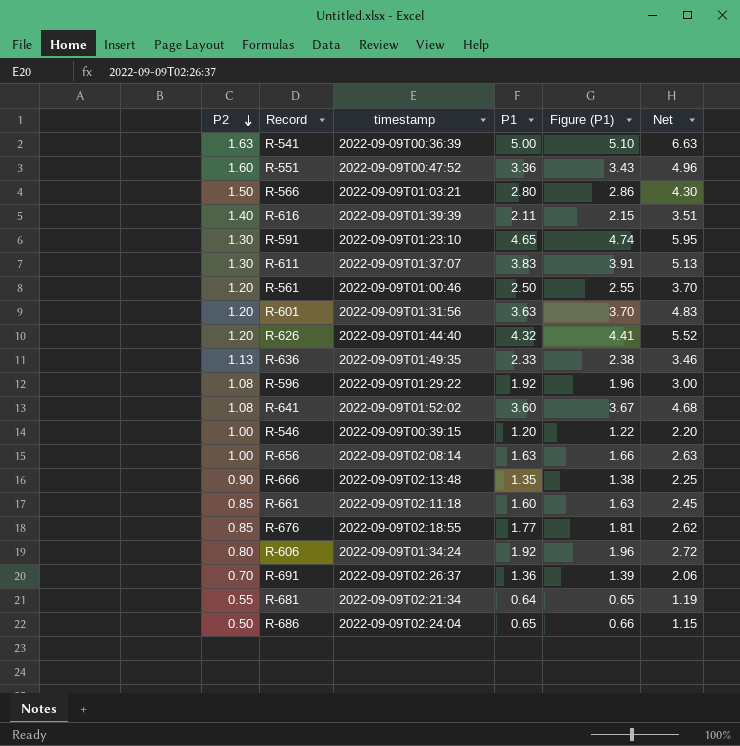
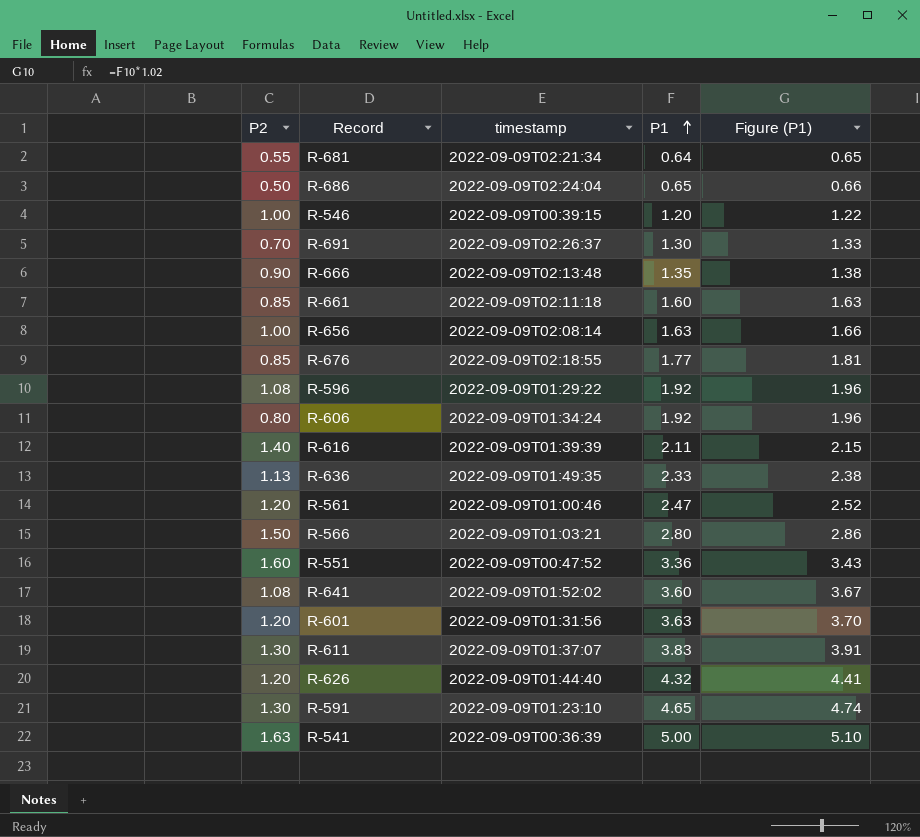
row order: P2 descending -> P1 ascending
column Net | formula: [P2] + [P1] -> none
R-691 | P1: 1.36 -> 1.30
R-691 | Figure (P1): 1.39 -> 1.33
R-561 | P1: 2.50 -> 2.47
R-561 | Figure (P1): 2.55 -> 2.52

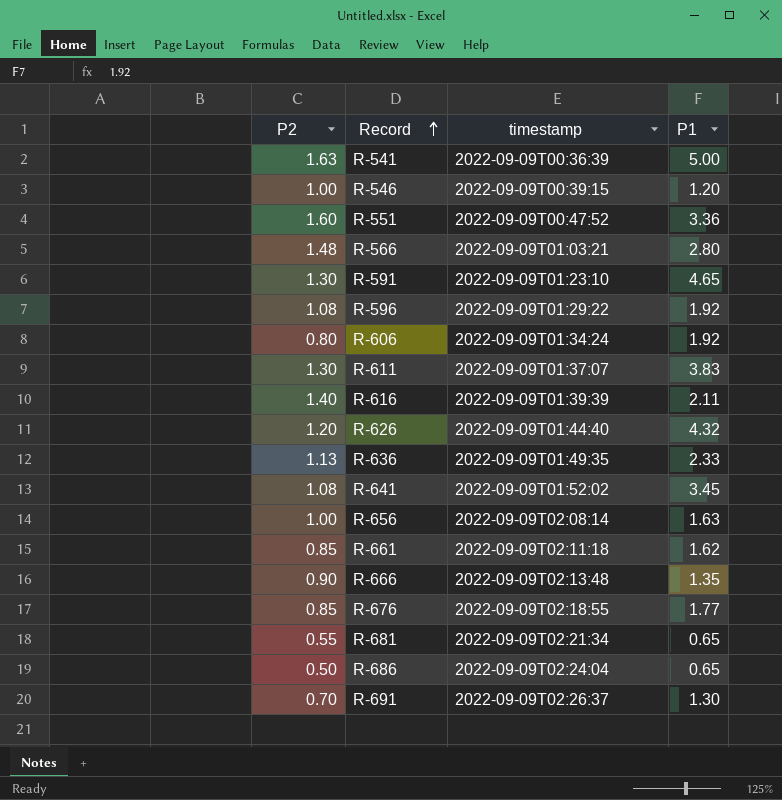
row order: P1 ascending -> Record ascending
column Figure (P1) | formula: [P1] * 1.02 -> none
row R-561: 1.20 | 2022-09-09T01:00:46 | 2.47 | 2.52 -> none
row R-601: 1.20 | 2022-09-09T01:31:56 | 3.63 | 3.70 -> none
R-566 | P2: 1.50 -> 1.48
R-641 | P1: 3.60 -> 3.45
R-661 | P1: 1.60 -> 1.62
R-681 | P1: 0.64 -> 0.65

